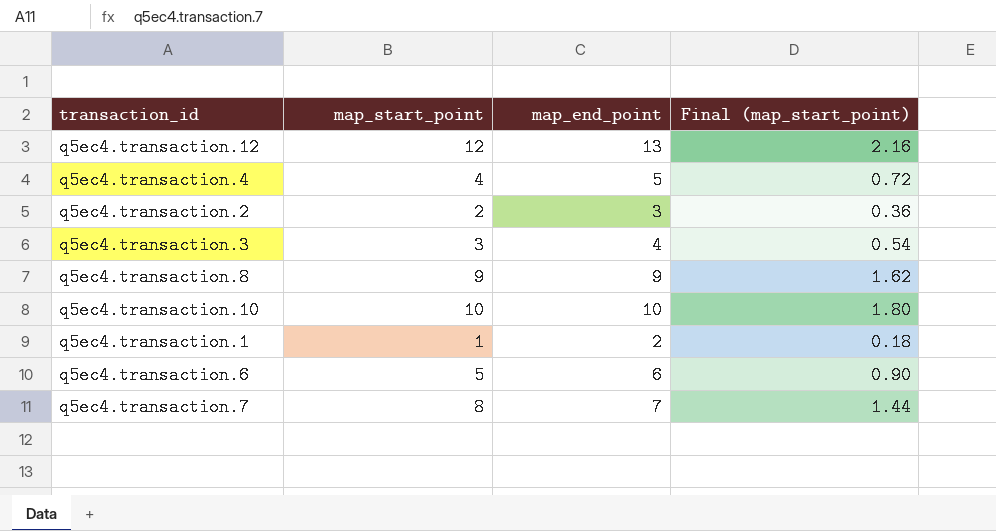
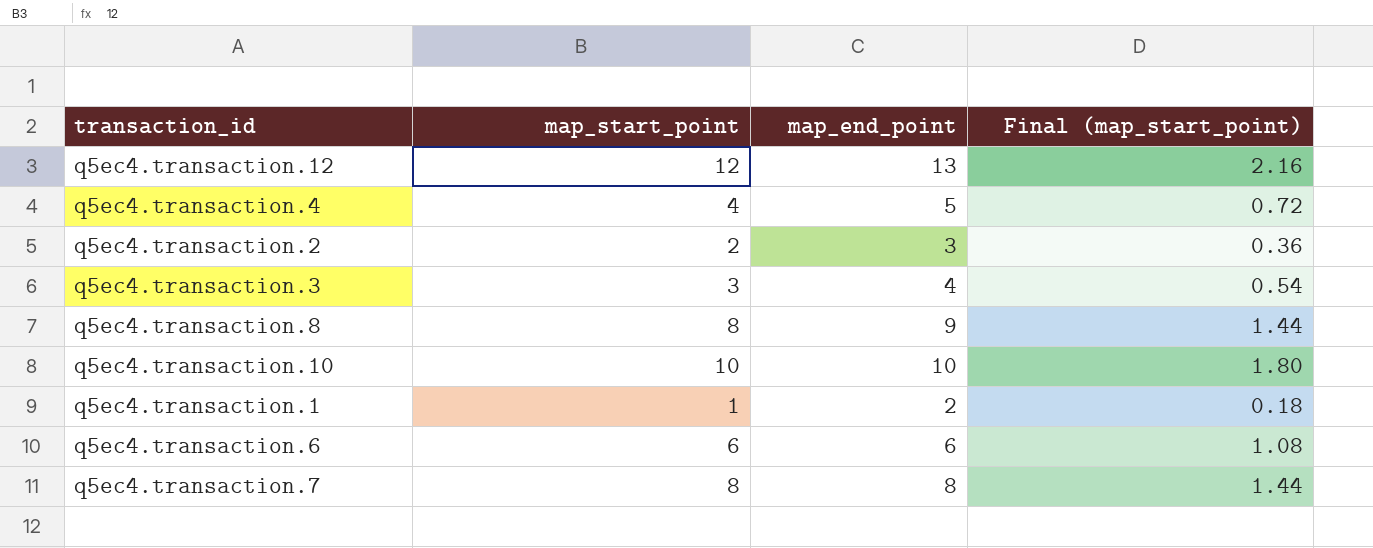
q5ec4.transaction.8 | map_start_point: 9 -> 8
q5ec4.transaction.8 | Final (map_start_point): 1.62 -> 1.44
q5ec4.transaction.6 | map_start_point: 5 -> 6
q5ec4.transaction.6 | Final (map_start_point): 0.90 -> 1.08
q5ec4.transaction.7 | map_end_point: 7 -> 8

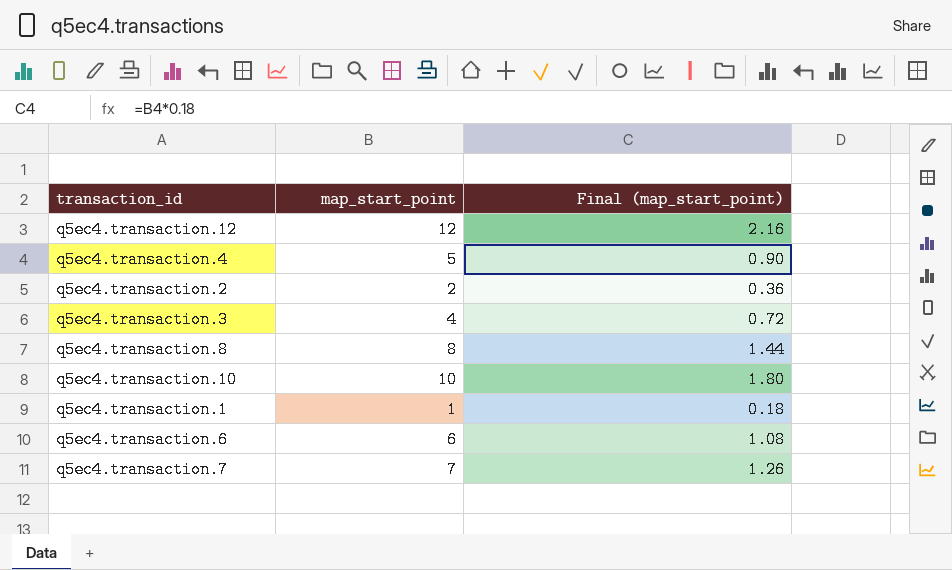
column map_end_point | position: 3 -> none
q5ec4.transaction.4 | map_start_point: 4 -> 5
q5ec4.transaction.4 | Final (map_start_point): 0.72 -> 0.90
q5ec4.transaction.3 | map_start_point: 3 -> 4
q5ec4.transaction.3 | Final (map_start_point): 0.54 -> 0.72
q5ec4.transaction.7 | map_start_point: 8 -> 7
q5ec4.transaction.7 | Final (map_start_point): 1.44 -> 1.26

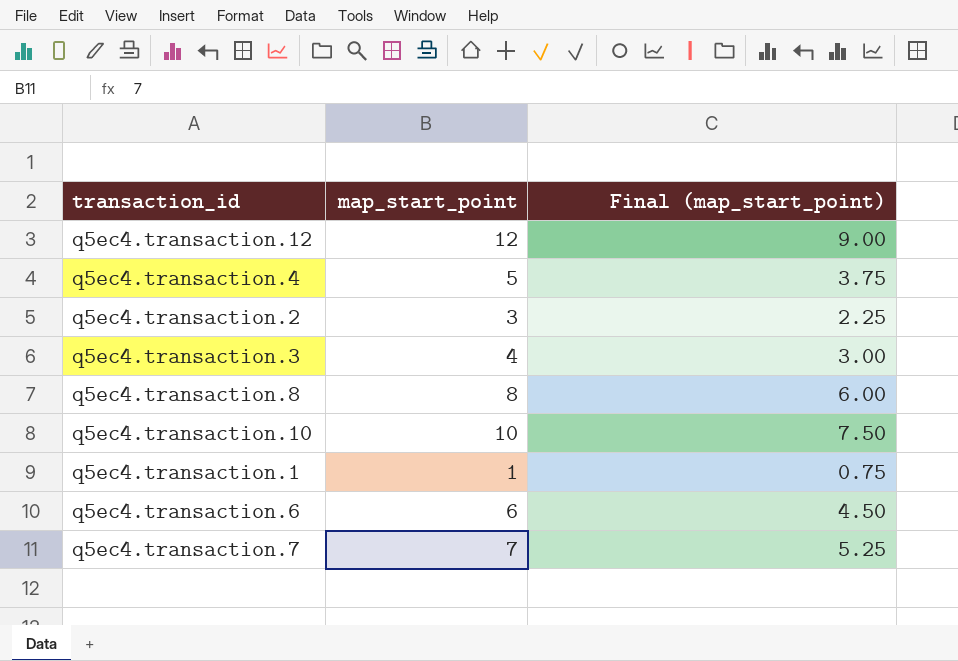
column Final (map_start_point) | formula: [map_start_point] * 0.18 -> [map_start_point] * 0.75
q5ec4.transaction.2 | map_start_point: 2 -> 3

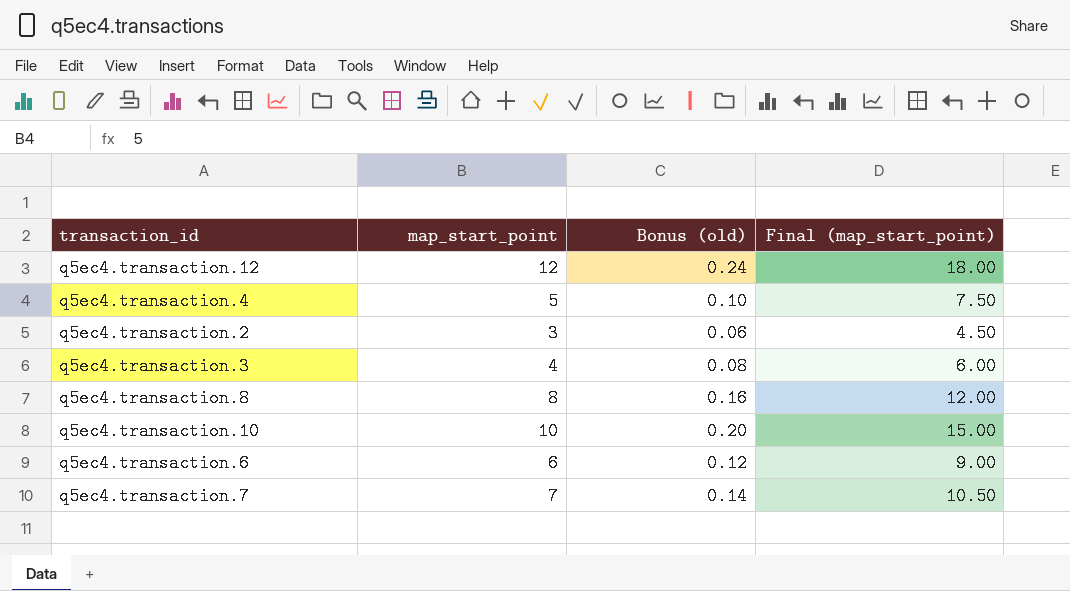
column Bonus (old) | formula: none -> [map_start_point] * 0.02
column Final (map_start_point) | formula: [map_start_point] * 0.75 -> [map_start_point] * 1.5
row q5ec4.transaction.1: 1 | 0.75 -> none

